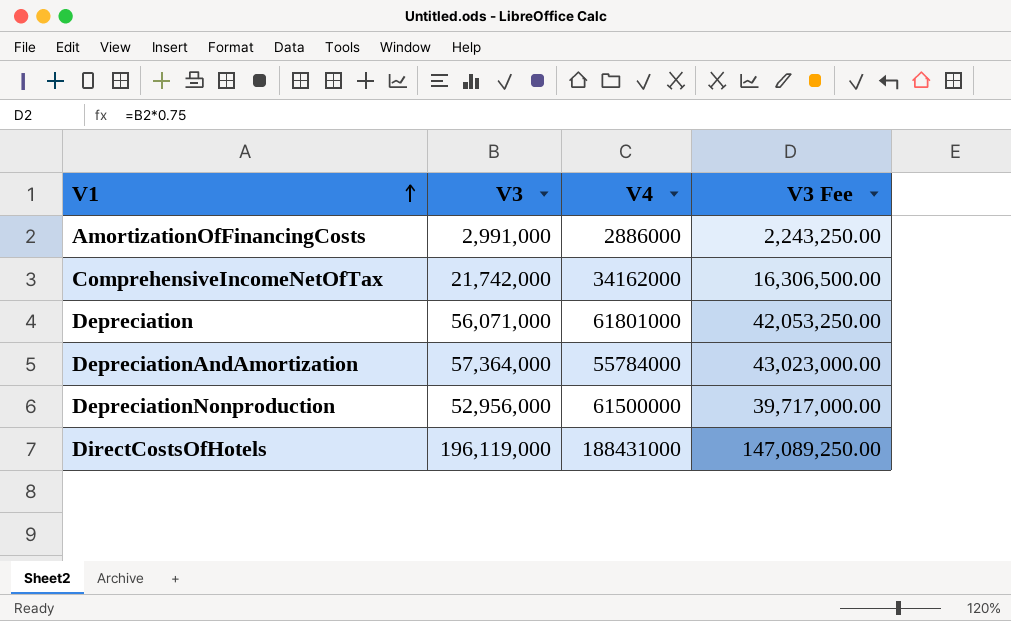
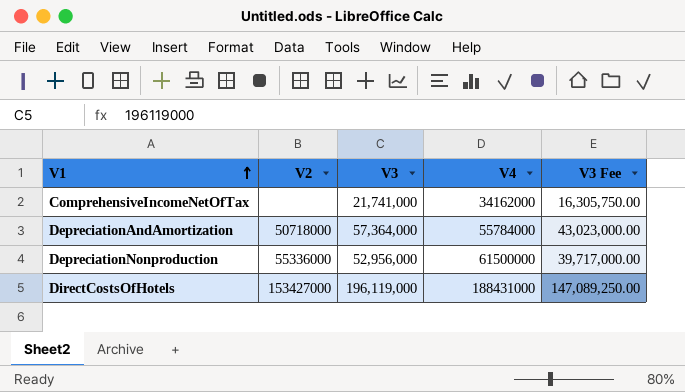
column V2 | position: none -> 2
row AmortizationOfFinancingCosts: 2,991,000 | 2886000 | 2,243,250.00 -> none
row Depreciation: 56,071,000 | 61801000 | 42,053,250.00 -> none
ComprehensiveIncomeNetOfTax | V3: 21,742,000 -> 21,741,000
ComprehensiveIncomeNetOfTax | V3 Fee: 16,306,500.00 -> 16,305,750.00

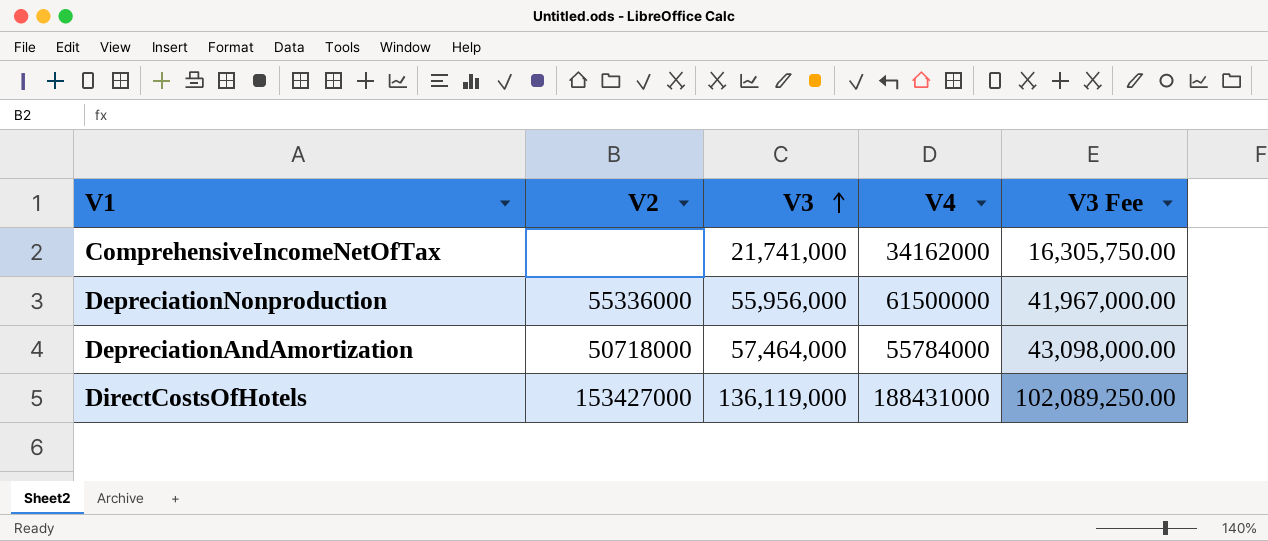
row order: V1 ascending -> V3 ascending
DepreciationNonproduction | V3: 52,956,000 -> 55,956,000
DepreciationNonproduction | V3 Fee: 39,717,000.00 -> 41,967,000.00
DepreciationAndAmortization | V3: 57,364,000 -> 57,464,000
DepreciationAndAmortization | V3 Fee: 43,023,000.00 -> 43,098,000.00
DirectCostsOfHotels | V3: 196,119,000 -> 136,119,000
DirectCostsOfHotels | V3 Fee: 147,089,250.00 -> 102,089,250.00

